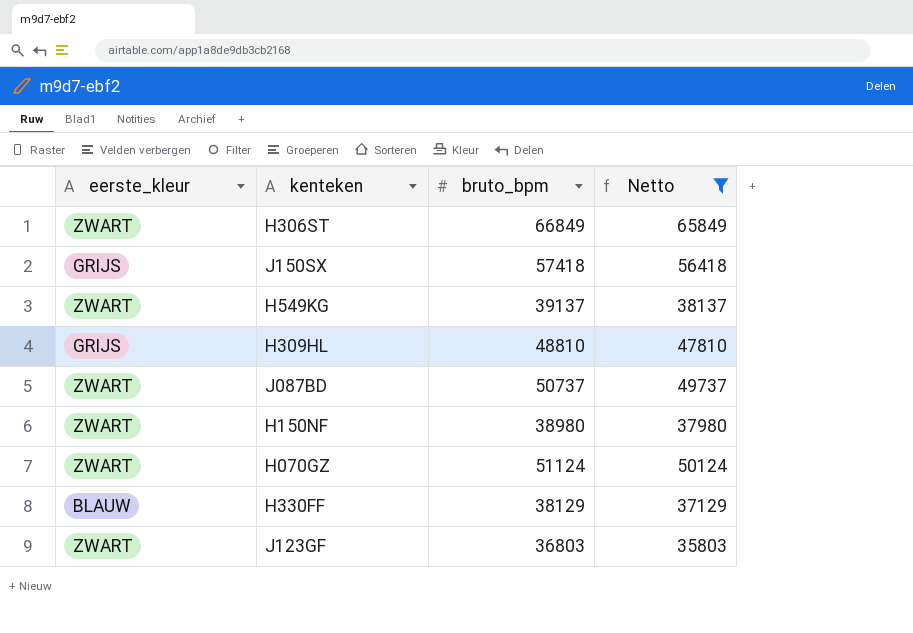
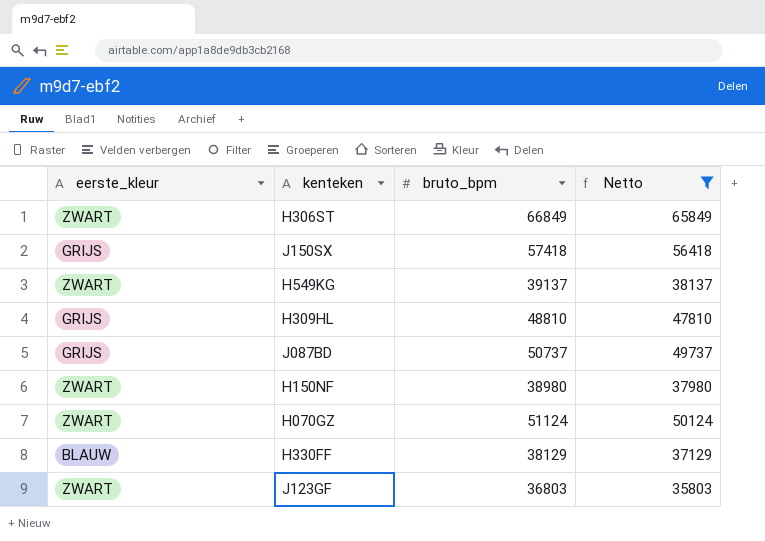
J087BD | eerste_kleur: ZWART -> GRIJS

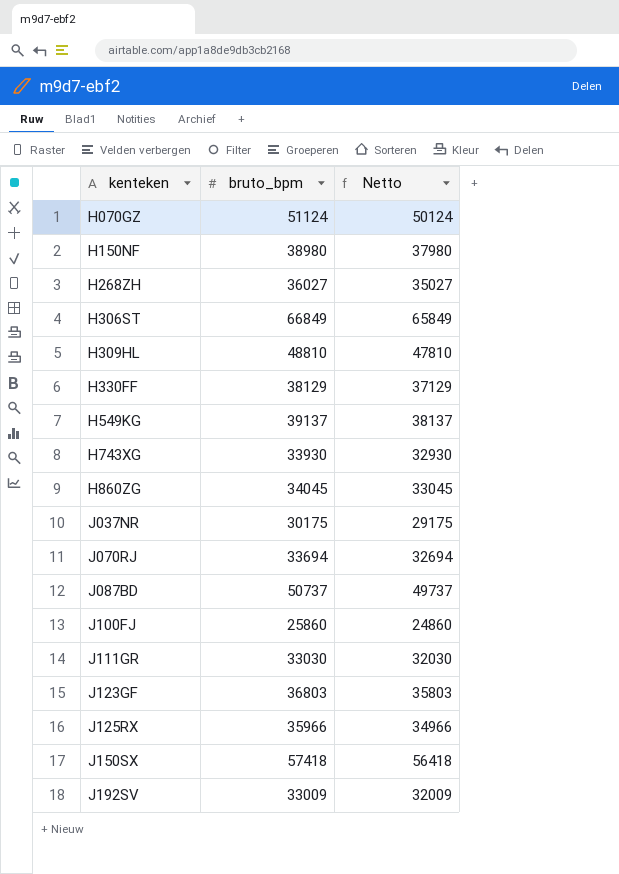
filter: Netto >= 35803 -> none
row order: none -> kenteken ascending
column eerste_kleur | position: 1 -> none

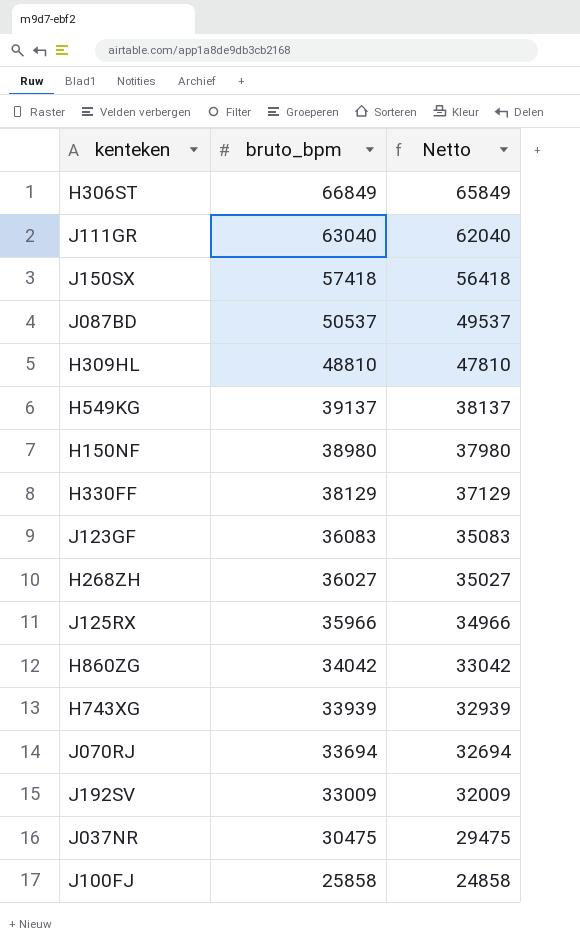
row order: kenteken ascending -> bruto_bpm descending
row H070GZ: 51124 | 50124 -> none
J111GR | bruto_bpm: 33030 -> 63040
J111GR | Netto: 32030 -> 62040
J087BD | bruto_bpm: 50737 -> 50537
J087BD | Netto: 49737 -> 49537
J123GF | bruto_bpm: 36803 -> 36083
J123GF | Netto: 35803 -> 35083
H860ZG | bruto_bpm: 34045 -> 34042
H860ZG | Netto: 33045 -> 33042
H743XG | bruto_bpm: 33930 -> 33939
H743XG | Netto: 32930 -> 32939
J037NR | bruto_bpm: 30175 -> 30475
J037NR | Netto: 29175 -> 29475
J100FJ | bruto_bpm: 25860 -> 25858
J100FJ | Netto: 24860 -> 24858

